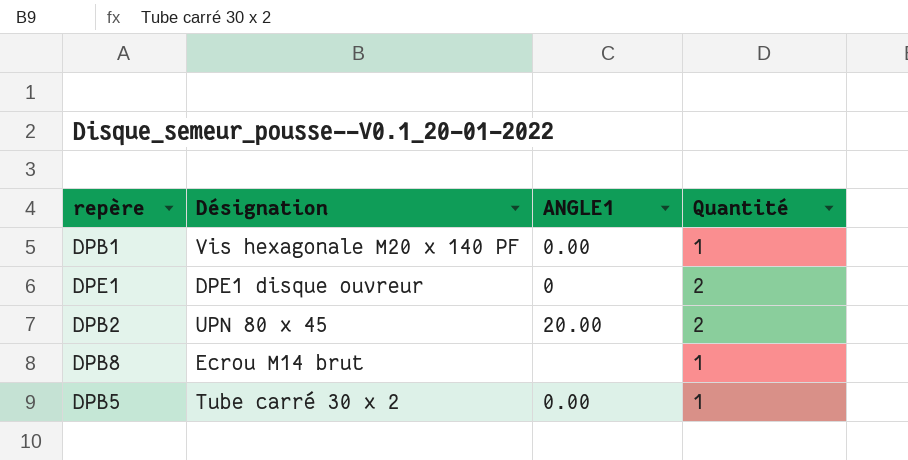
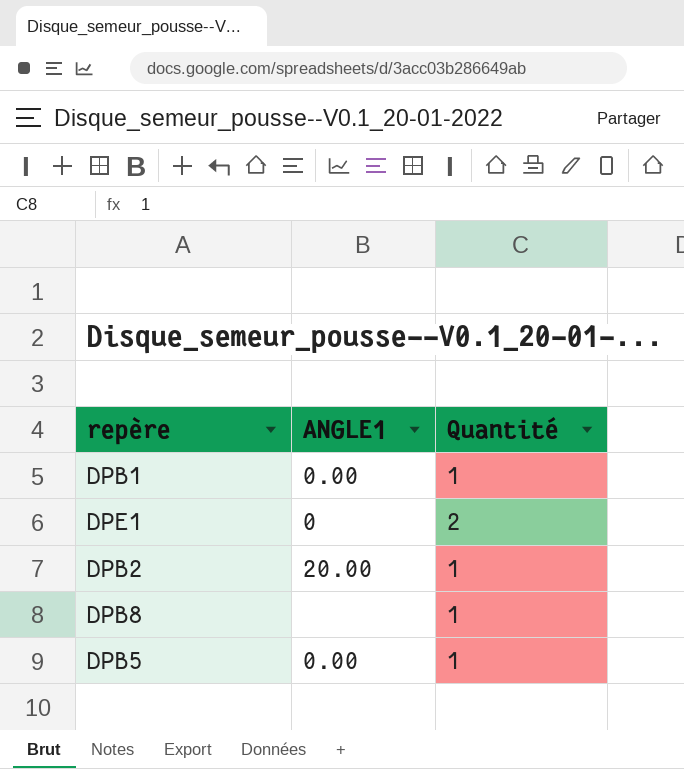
column Désignation | position: 2 -> none
DPB2 | Quantité: 2 -> 1

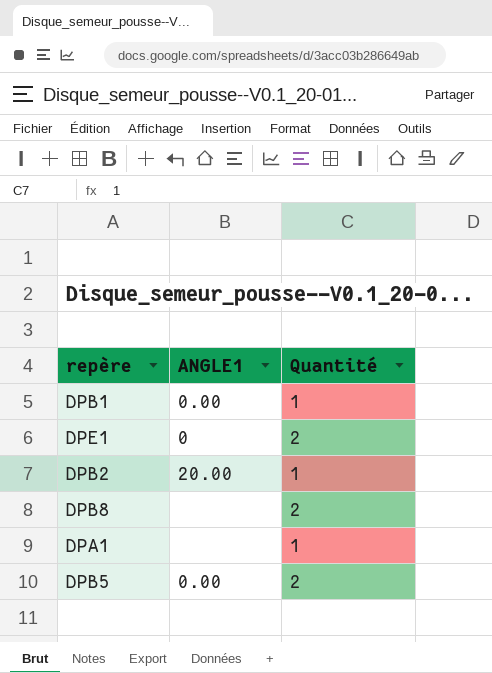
DPB8 | Quantité: 1 -> 2
row DPA1: none -> none | 1
DPB5 | Quantité: 1 -> 2

